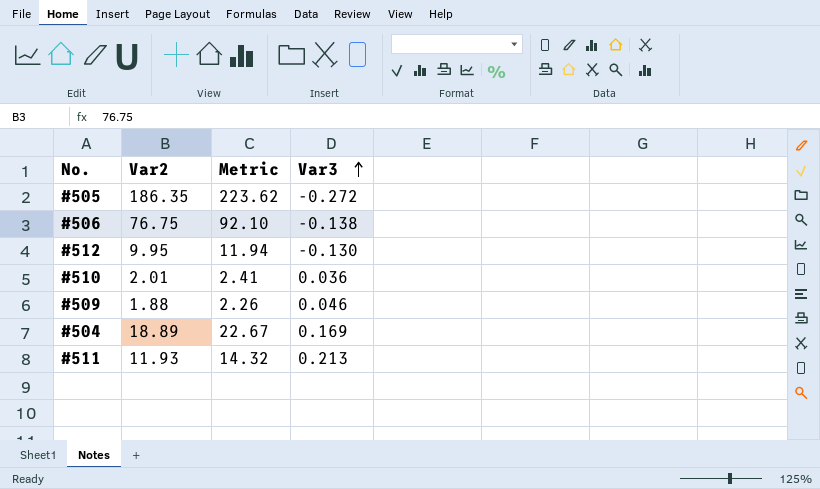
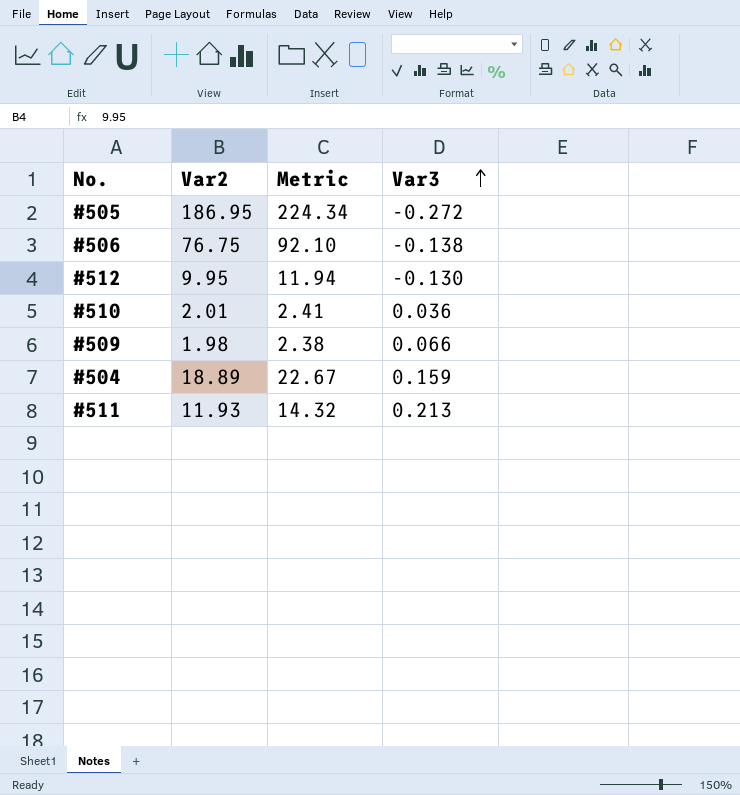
#505 | Var2: 186.35 -> 186.95
#505 | Metric: 223.62 -> 224.34
#509 | Var2: 1.88 -> 1.98
#509 | Metric: 2.26 -> 2.38
#509 | Var3: 0.046 -> 0.066
#504 | Var3: 0.169 -> 0.159

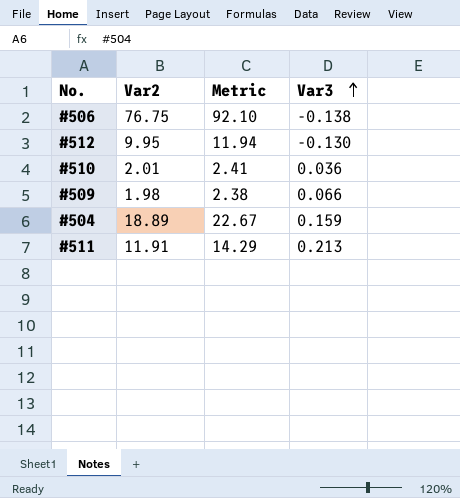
row #505: 186.95 | 224.34 | -0.272 -> none
#511 | Var2: 11.93 -> 11.91
#511 | Metric: 14.32 -> 14.29

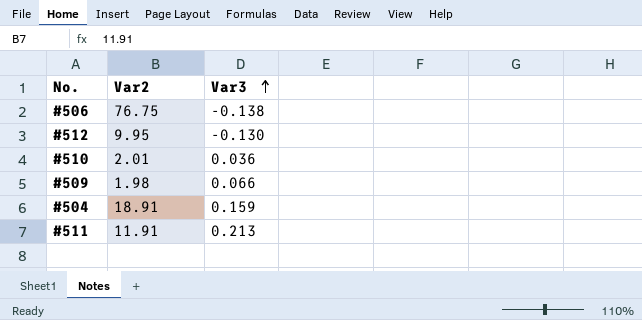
column Metric | formula: [Var2] * 1.2 -> none
#504 | Var2: 18.89 -> 18.91

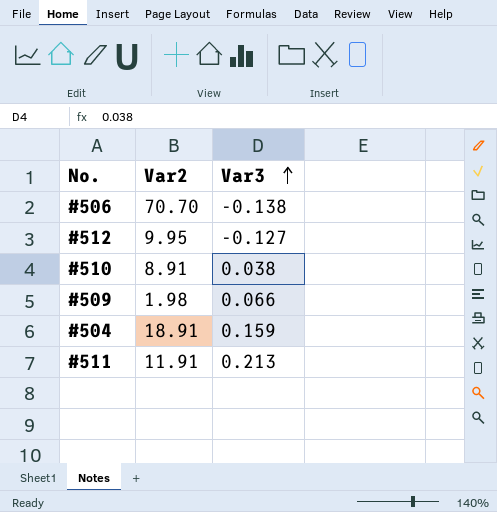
#506 | Var2: 76.75 -> 70.70
#512 | Var3: -0.130 -> -0.127
#510 | Var2: 2.01 -> 8.91
#510 | Var3: 0.036 -> 0.038

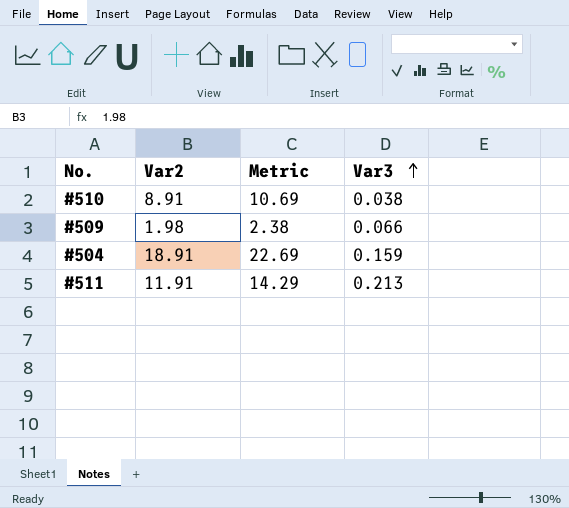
column Metric | formula: none -> [Var2] * 1.2
row #506: 70.70 | -0.138 -> none
row #512: 9.95 | -0.127 -> none

